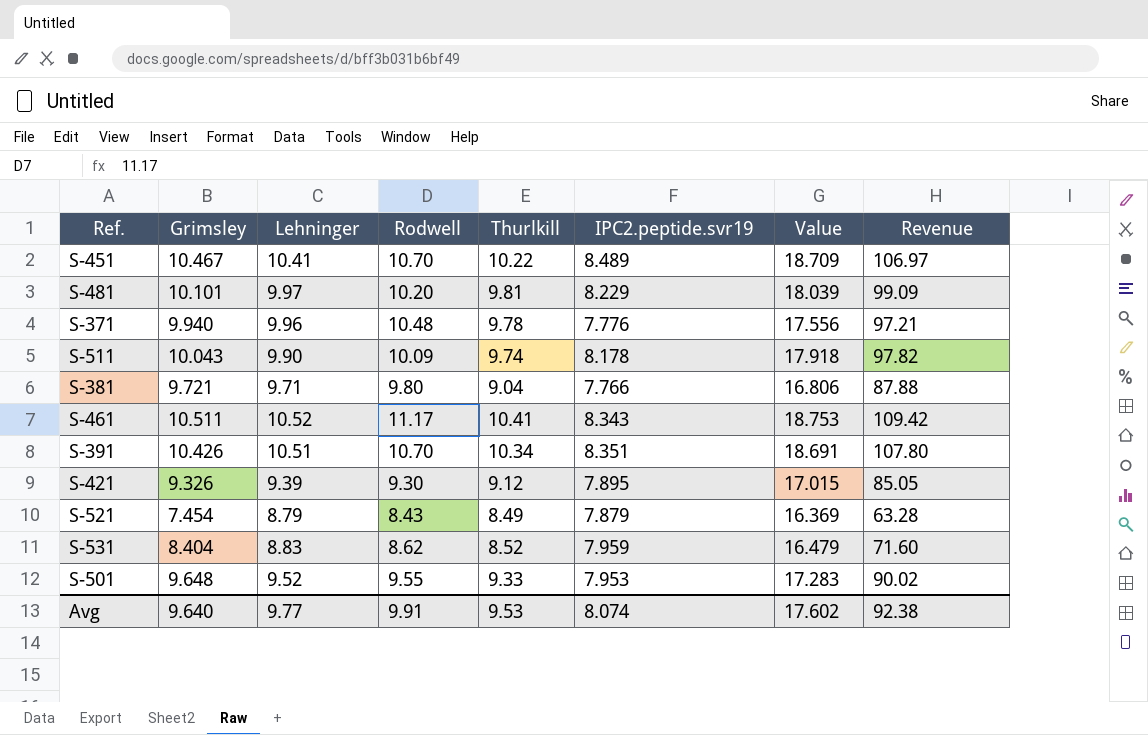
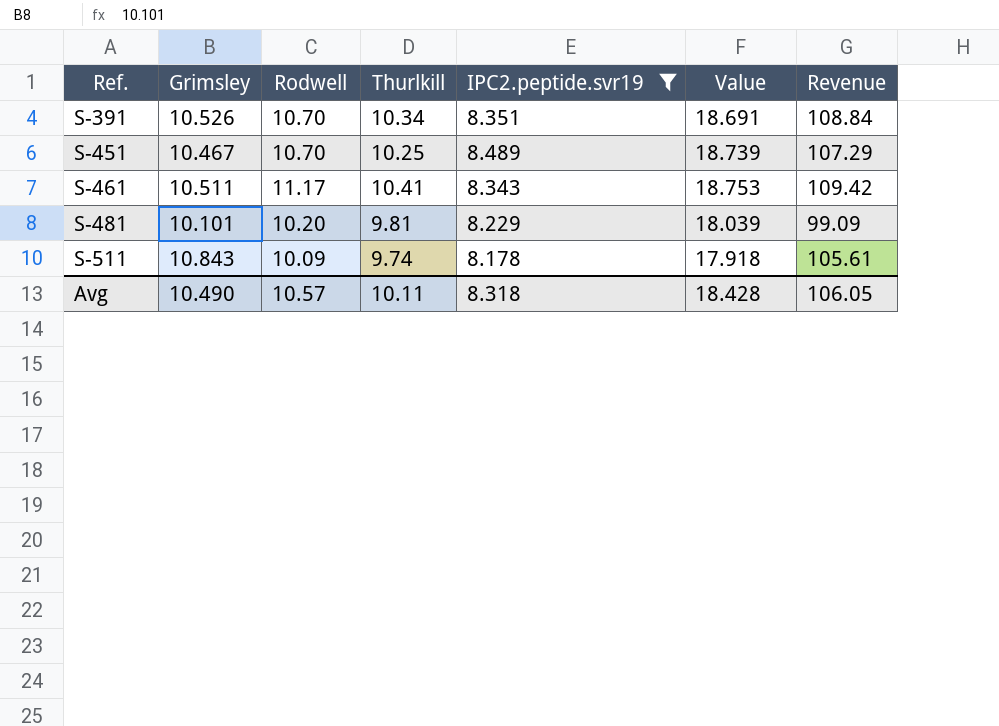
filter: none -> IPC2.peptide.svr19 >= 8.178
row order: none -> Ref. ascending
column Lehninger | position: 3 -> none
S-391 | Grimsley: 10.426 -> 10.526
S-391 | Revenue: 107.80 -> 108.84
S-451 | Thurlkill: 10.22 -> 10.25
S-451 | Value: 18.709 -> 18.739
S-451 | Revenue: 106.97 -> 107.29
S-511 | Grimsley: 10.043 -> 10.843
S-511 | Revenue: 97.82 -> 105.61
Avg | Grimsley: 9.640 -> 10.490
Avg | Rodwell: 9.91 -> 10.57
Avg | Thurlkill: 9.53 -> 10.11
Avg | IPC2.peptide.svr19: 8.074 -> 8.318
Avg | Value: 17.602 -> 18.428
Avg | Revenue: 92.38 -> 106.05

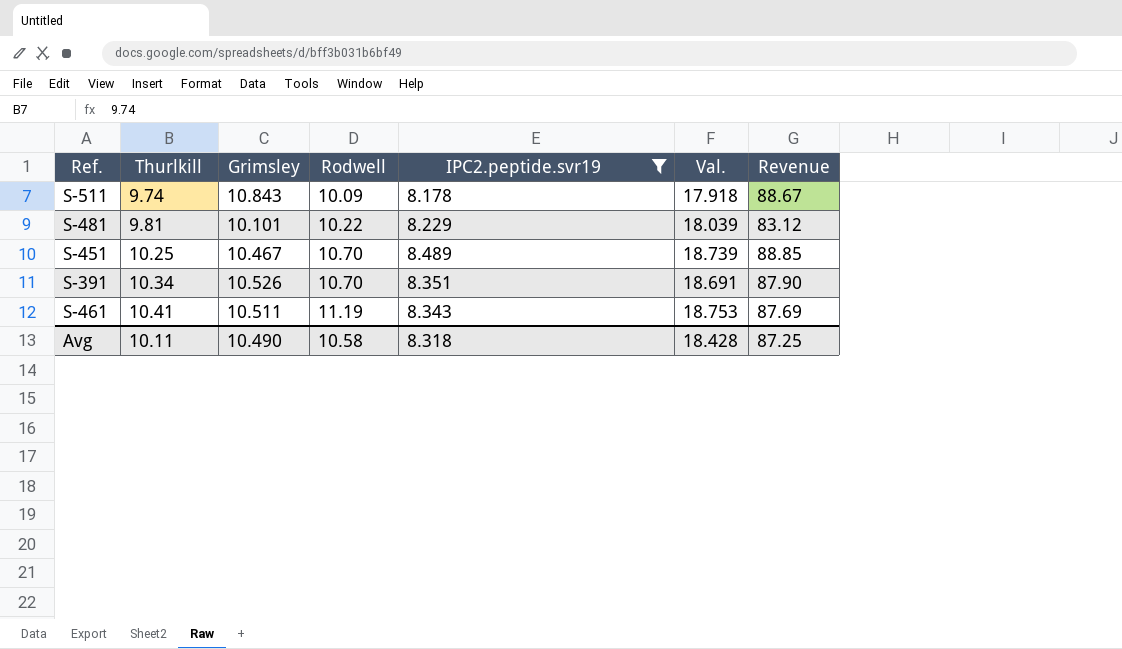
row order: Ref. ascending -> Thurlkill ascending
column Thurlkill | position: 4 -> 2
column name: Value -> Val.
column Revenue | formula: [Grimsley] * [Thurlkill] -> [Grimsley] * [IPC2.peptide.svr19]
S-481 | Rodwell: 10.20 -> 10.22
S-461 | Rodwell: 11.17 -> 11.19
Avg | Rodwell: 10.57 -> 10.58
Avg | Revenue: 106.05 -> 87.25

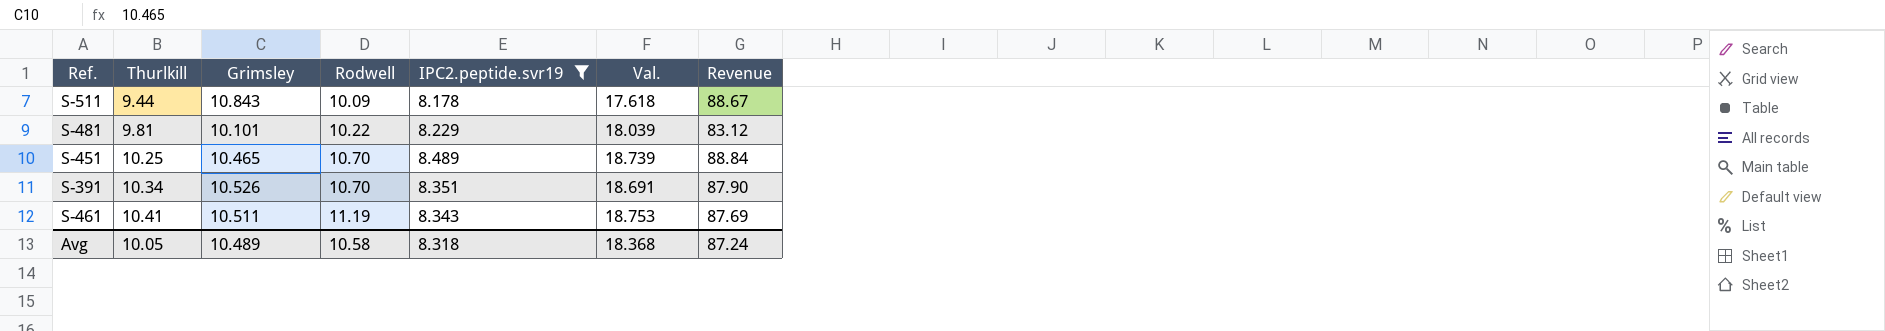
S-511 | Thurlkill: 9.74 -> 9.44
S-511 | Val.: 17.918 -> 17.618
S-451 | Grimsley: 10.467 -> 10.465
S-451 | Revenue: 88.85 -> 88.84
Avg | Thurlkill: 10.11 -> 10.05
Avg | Grimsley: 10.490 -> 10.489
Avg | Val.: 18.428 -> 18.368
Avg | Revenue: 87.25 -> 87.24

